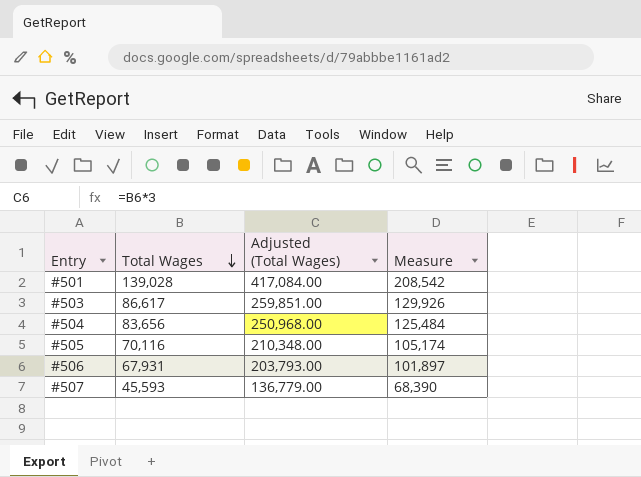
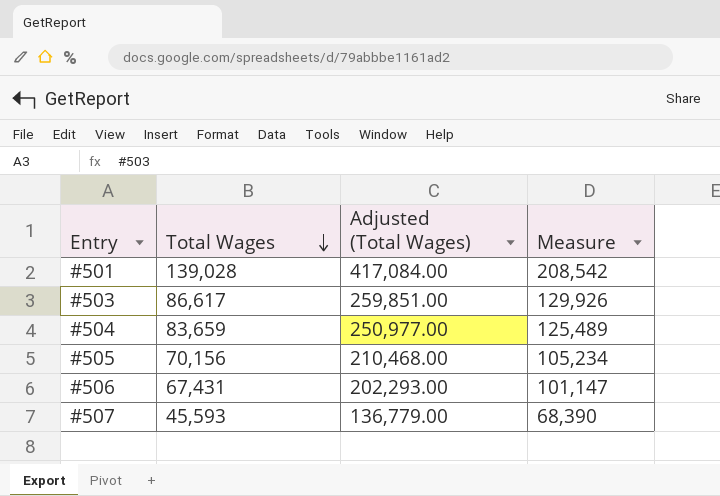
#504 | Total Wages: 83,656 -> 83,659
#504 | Adjusted (Total Wages): 250,968.00 -> 250,977.00
#504 | Measure: 125,484 -> 125,489
#505 | Total Wages: 70,116 -> 70,156
#505 | Adjusted (Total Wages): 210,348.00 -> 210,468.00
#505 | Measure: 105,174 -> 105,234
#506 | Total Wages: 67,931 -> 67,431
#506 | Adjusted (Total Wages): 203,793.00 -> 202,293.00
#506 | Measure: 101,897 -> 101,147

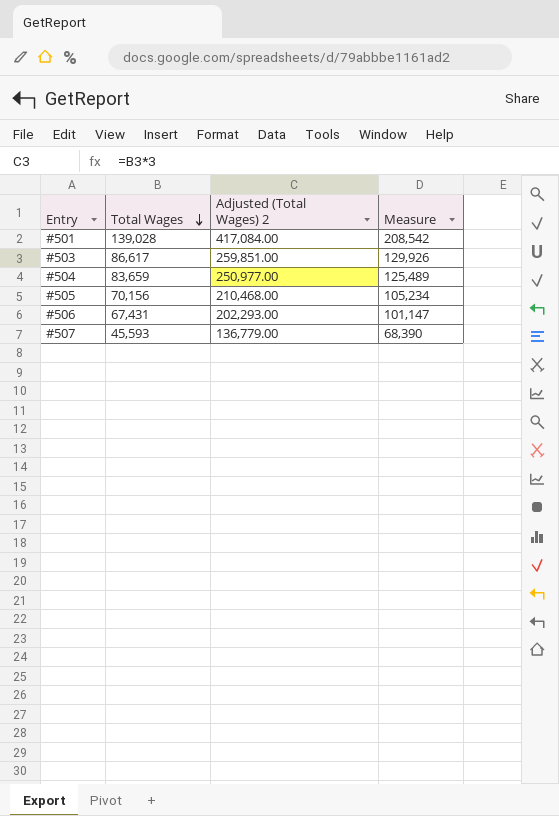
column name: Adjusted (Total Wages) -> Adjusted (Total Wages) 2

